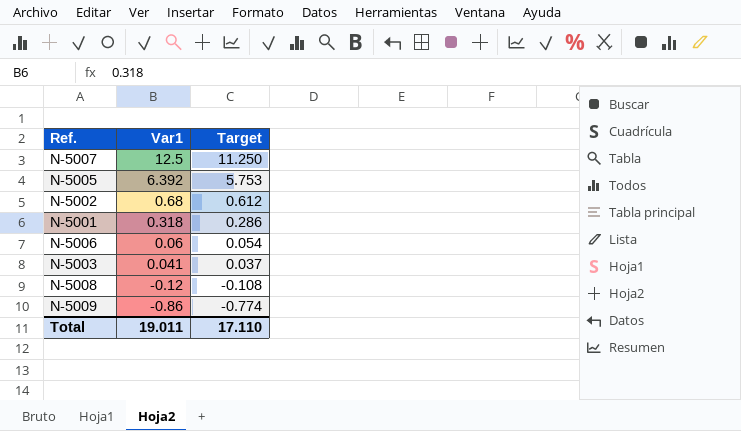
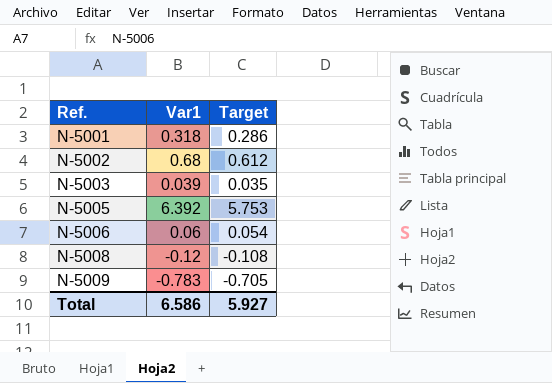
row order: Var1 descending -> Ref. ascending
row N-5007: 12.5 | 11.250 -> none
N-5003 | Var1: 0.041 -> 0.039
N-5003 | Target: 0.037 -> 0.035
N-5009 | Var1: -0.86 -> -0.783
N-5009 | Target: -0.774 -> -0.705
Total | Var1: 19.011 -> 6.586
Total | Target: 17.110 -> 5.927

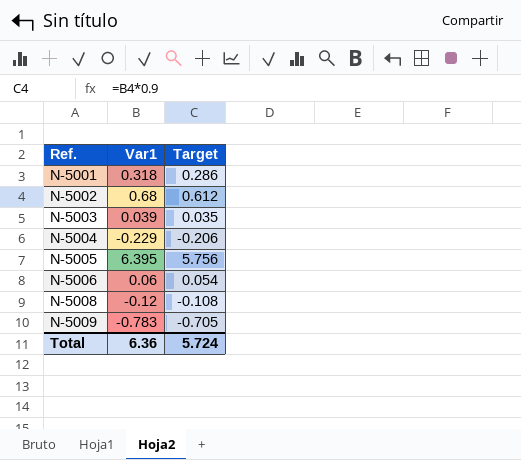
row N-5004: none -> -0.229 | -0.206
N-5005 | Var1: 6.392 -> 6.395
N-5005 | Target: 5.753 -> 5.756
Total | Var1: 6.586 -> 6.36
Total | Target: 5.927 -> 5.724

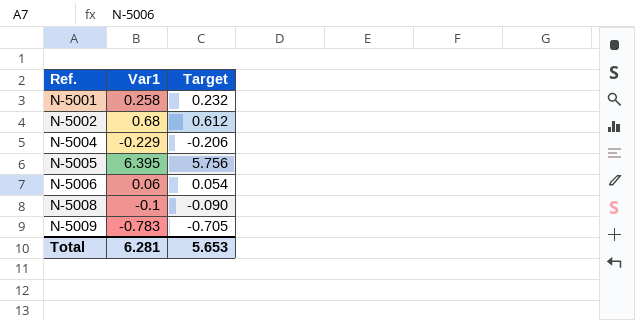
row N-5003: 0.039 | 0.035 -> none
N-5001 | Var1: 0.318 -> 0.258
N-5001 | Target: 0.286 -> 0.232
N-5008 | Var1: -0.12 -> -0.1
N-5008 | Target: -0.108 -> -0.090
Total | Var1: 6.36 -> 6.281
Total | Target: 5.724 -> 5.653

